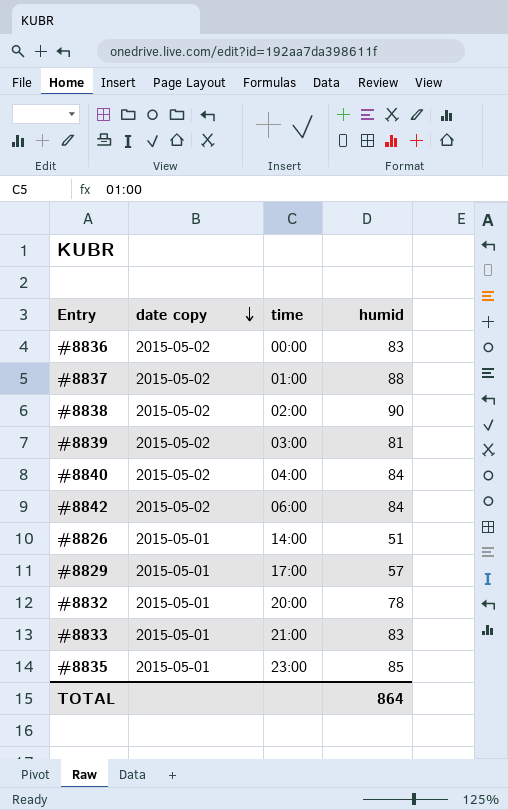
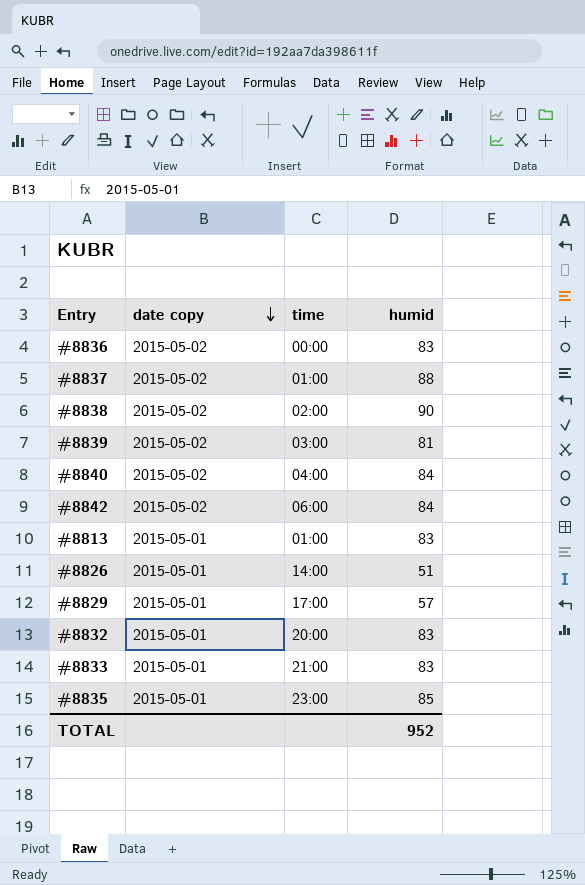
row #8813: none -> 2015-05-01 | 01:00 | 83
#8832 | humid: 78 -> 83
TOTAL | humid: 864 -> 952

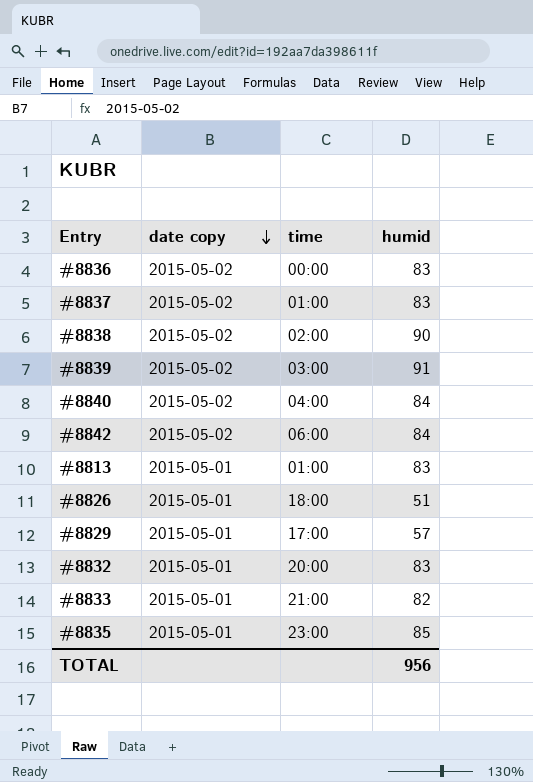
#8837 | humid: 88 -> 83
#8839 | humid: 81 -> 91
#8826 | time: 14:00 -> 18:00
#8833 | humid: 83 -> 82
TOTAL | humid: 952 -> 956

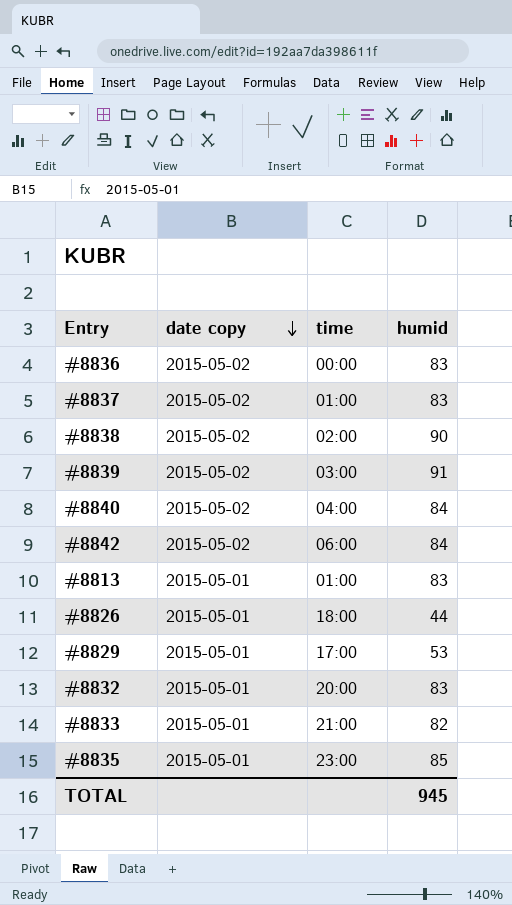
#8826 | humid: 51 -> 44
#8829 | humid: 57 -> 53
TOTAL | humid: 956 -> 945

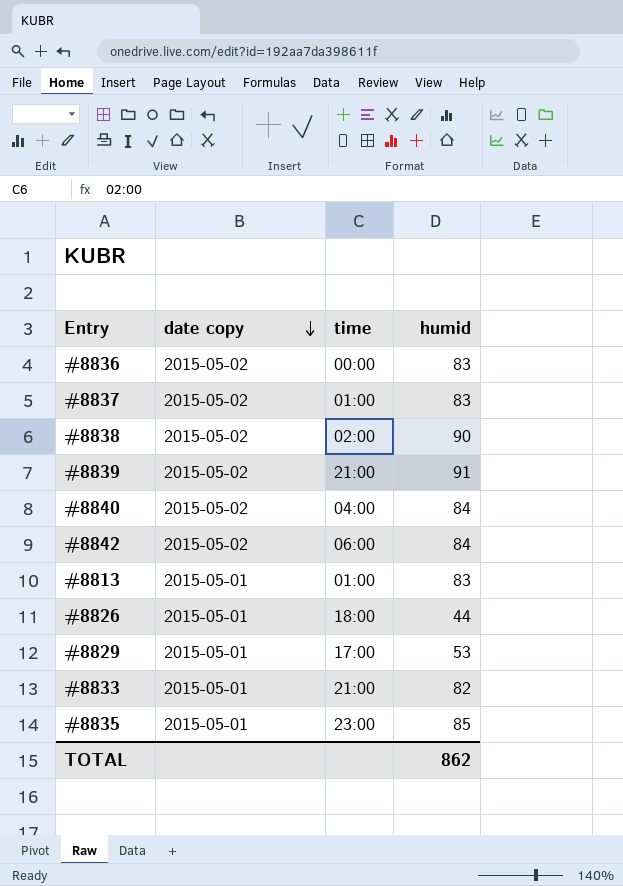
row #8832: 2015-05-01 | 20:00 | 83 -> none
#8839 | time: 03:00 -> 21:00
TOTAL | humid: 945 -> 862

